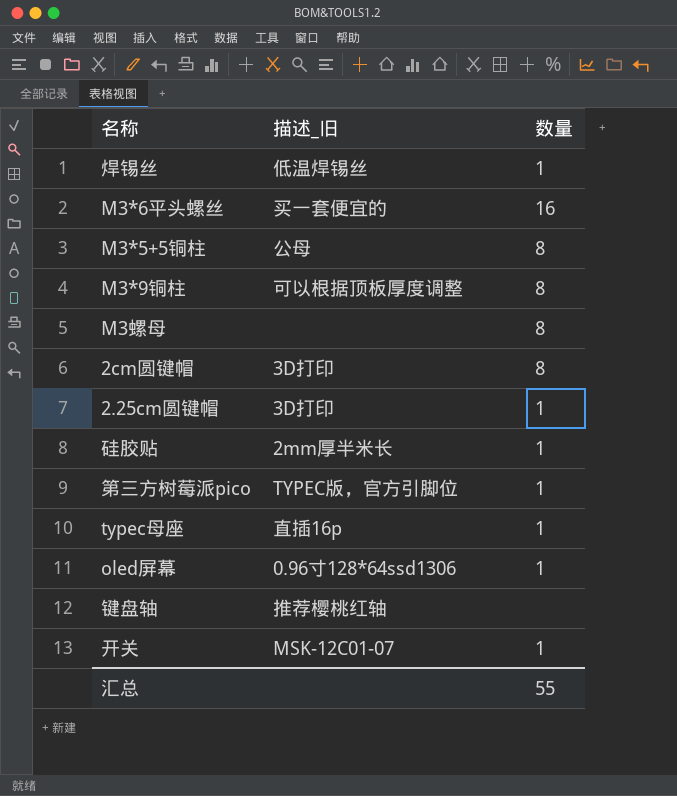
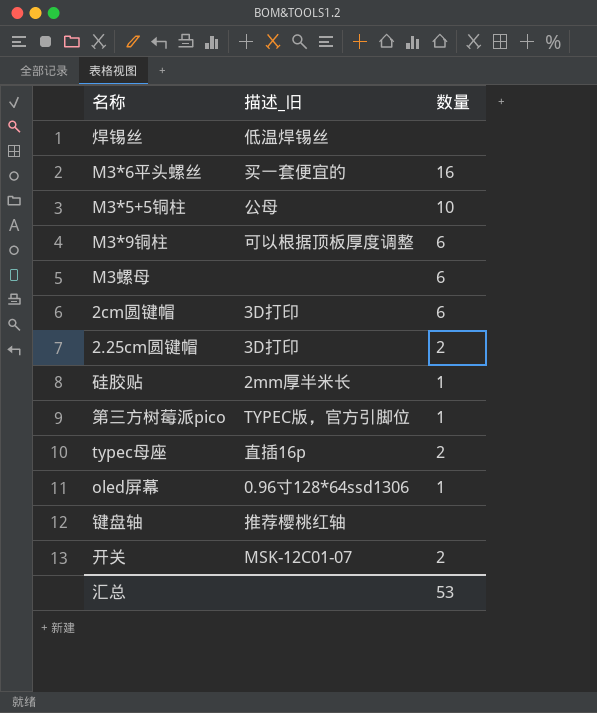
焊锡丝 | 数量: 1 -> none
M3*5+5铜柱 | 数量: 8 -> 10
M3*9铜柱 | 数量: 8 -> 6
M3螺母 | 数量: 8 -> 6
2cm圆键帽 | 数量: 8 -> 6
2.25cm圆键帽 | 数量: 1 -> 2
typec母座 | 数量: 1 -> 2
开关 | 数量: 1 -> 2
汇总 | 数量: 55 -> 53

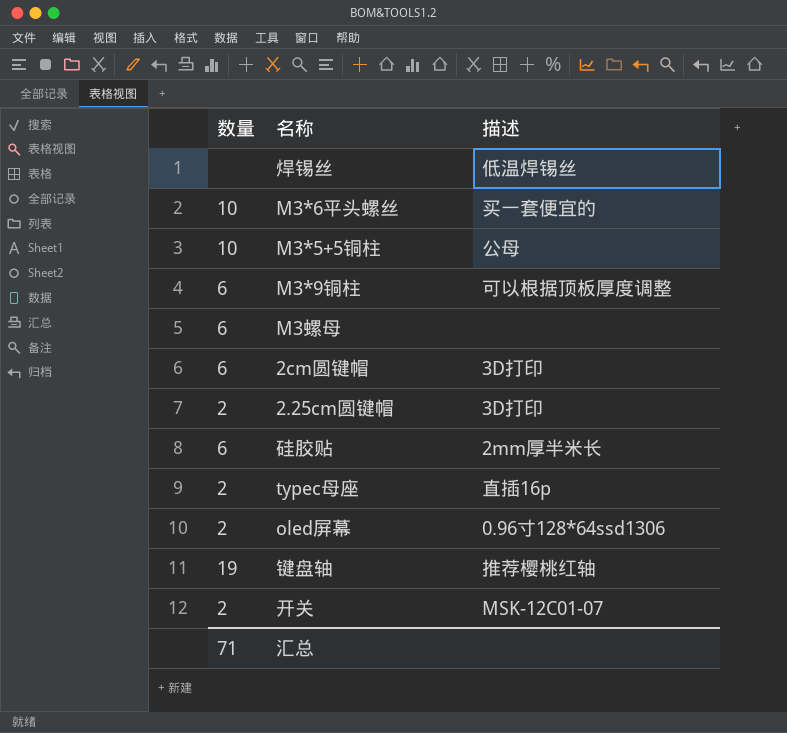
column 数量 | position: 3 -> 1
column name: 描述_旧 -> 描述
row 第三方树莓派pico: TYPEC版，官方引脚位 | 1 -> none
M3*6平头螺丝 | 数量: 16 -> 10
硅胶贴 | 数量: 1 -> 6
oled屏幕 | 数量: 1 -> 2
键盘轴 | 数量: none -> 19
汇总 | 数量: 53 -> 71

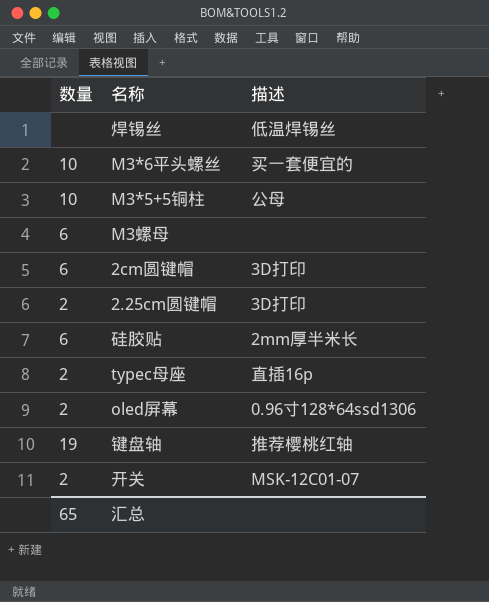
row M3*9铜柱: 6 | 可以根据顶板厚度调整 -> none
汇总 | 数量: 71 -> 65

